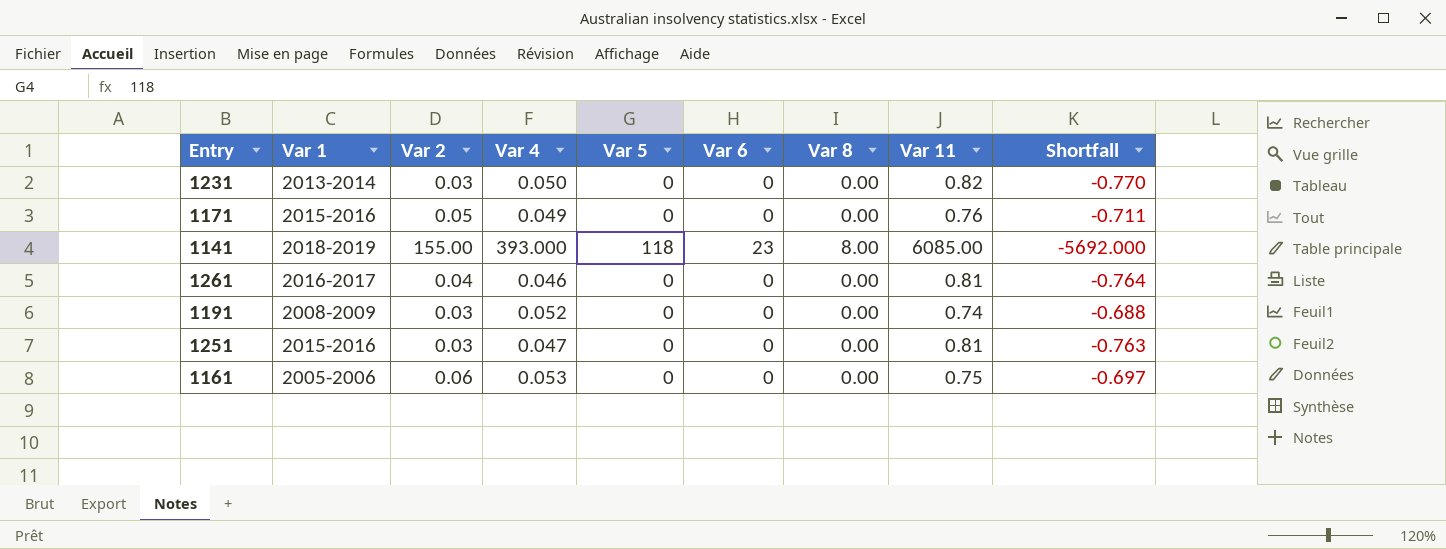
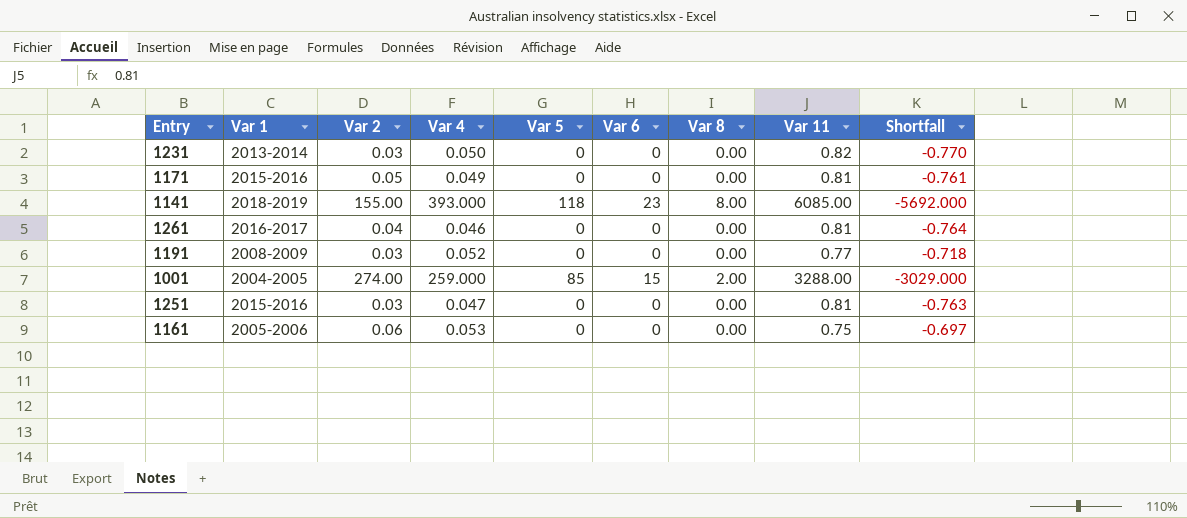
1171 | Var 11: 0.76 -> 0.81
1171 | Shortfall: -0.711 -> -0.761
1191 | Var 11: 0.74 -> 0.77
1191 | Shortfall: -0.688 -> -0.718
row 1001: none -> 2004-2005 | 274.00 | 259.000 | 85 | 15 | 2.00 | 3288.00 | -3029.000

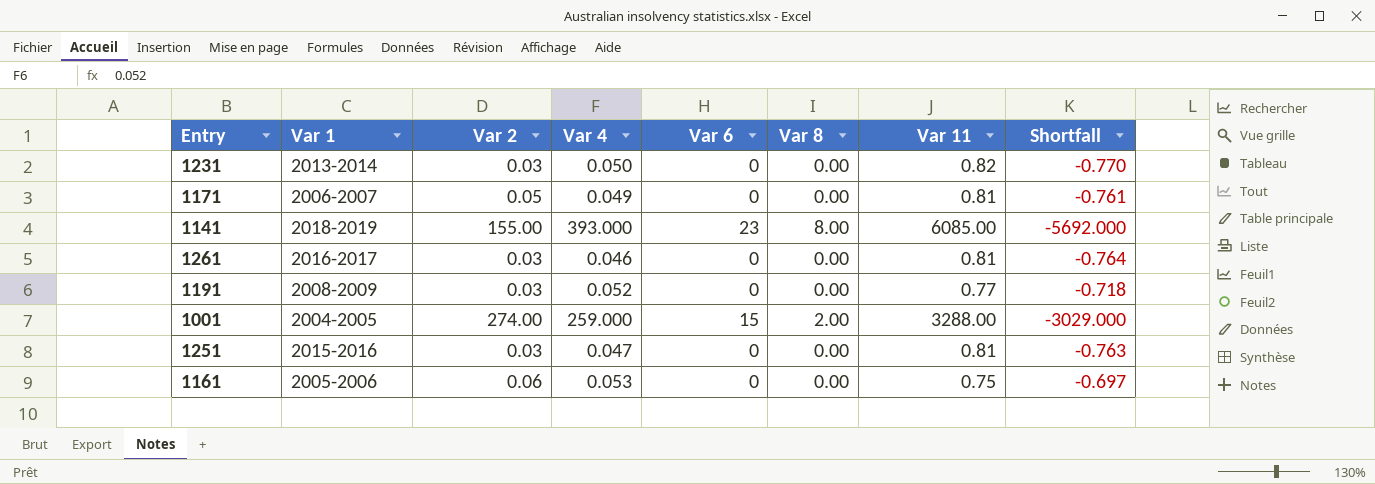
column Var 5 | position: 5 -> none
1171 | Var 1: 2015-2016 -> 2006-2007
1261 | Var 2: 0.04 -> 0.03

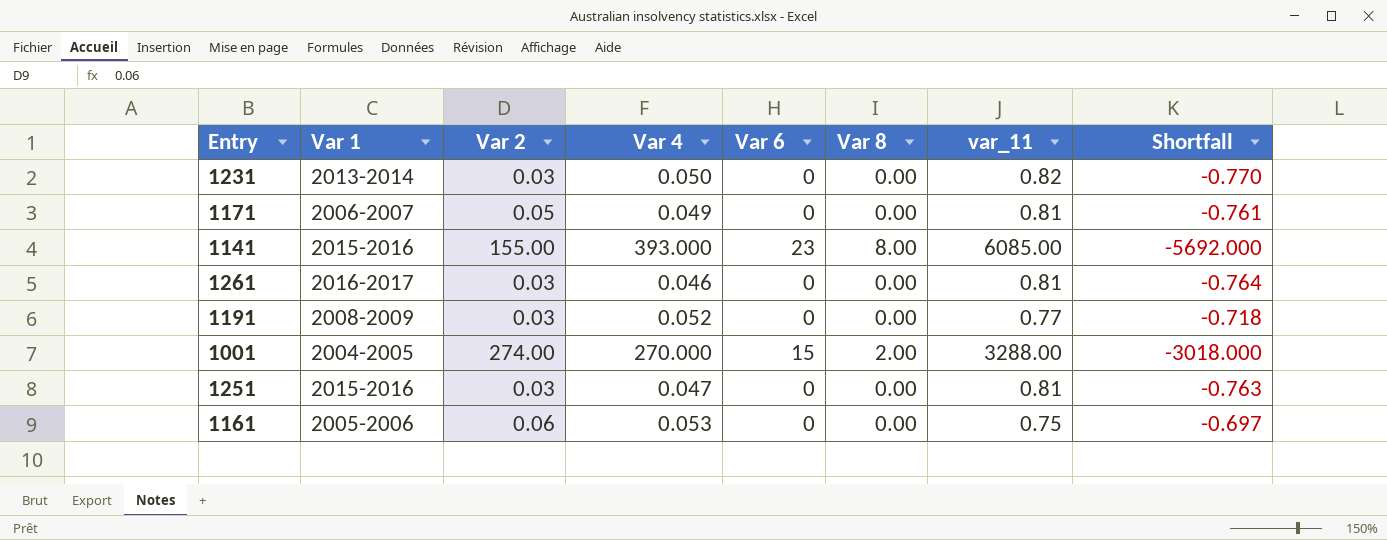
column name: Var 11 -> var_11
1141 | Var 1: 2018-2019 -> 2015-2016
1001 | Var 4: 259.000 -> 270.000
1001 | Shortfall: -3029.000 -> -3018.000

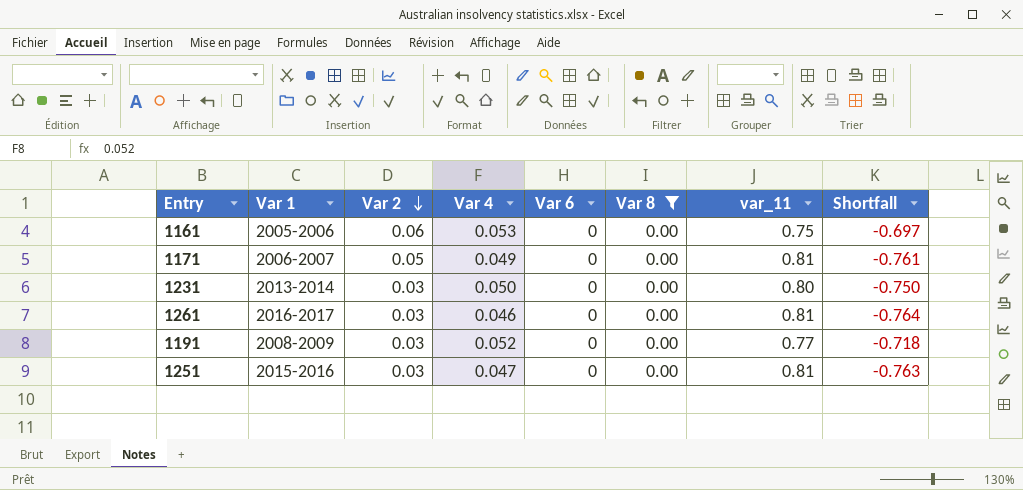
filter: none -> Var 8 = 0.00
row order: none -> Var 2 descending
1231 | var_11: 0.82 -> 0.80
1231 | Shortfall: -0.770 -> -0.750

